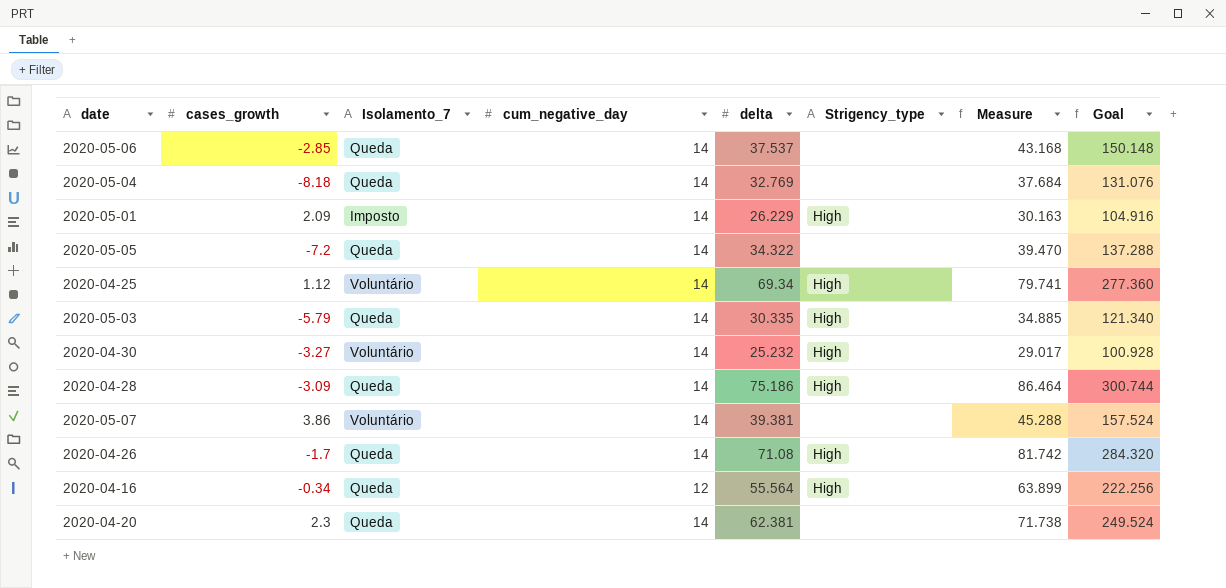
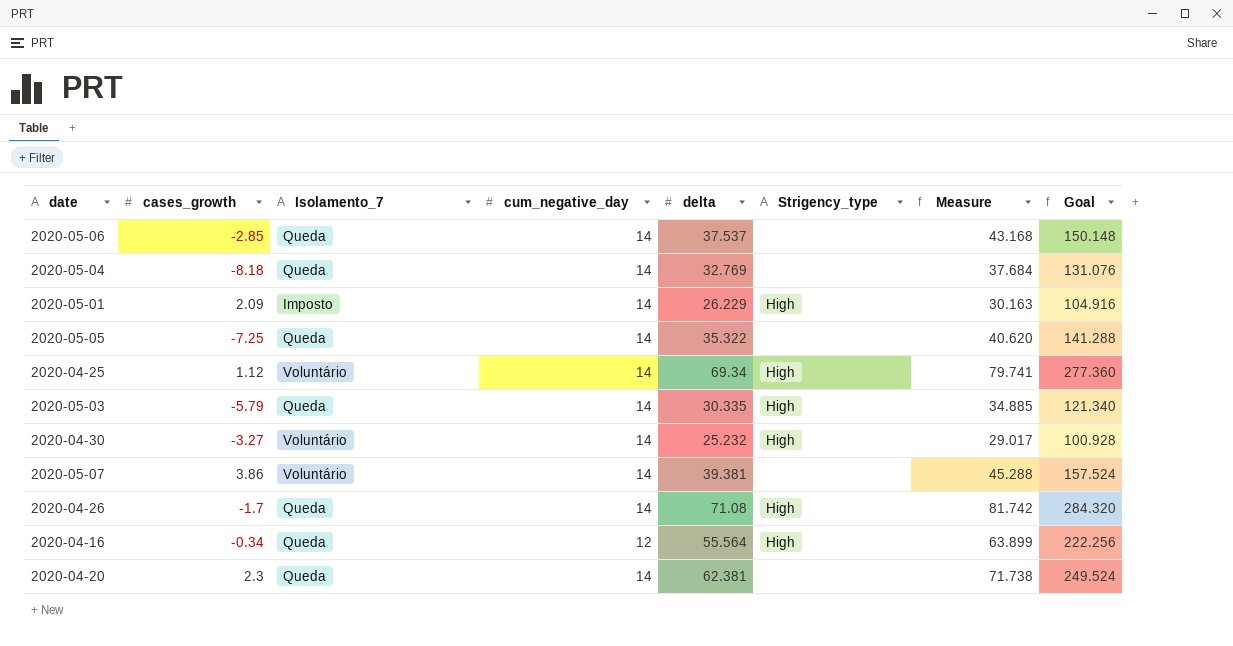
row 2020-04-28: -3.09 | Queda | 14 | 75.186 | High | 86.464 | 300.744 -> none
2020-05-05 | cases_growth: -7.2 -> -7.25
2020-05-05 | delta: 34.322 -> 35.322
2020-05-05 | Measure: 39.470 -> 40.620
2020-05-05 | Goal: 137.288 -> 141.288

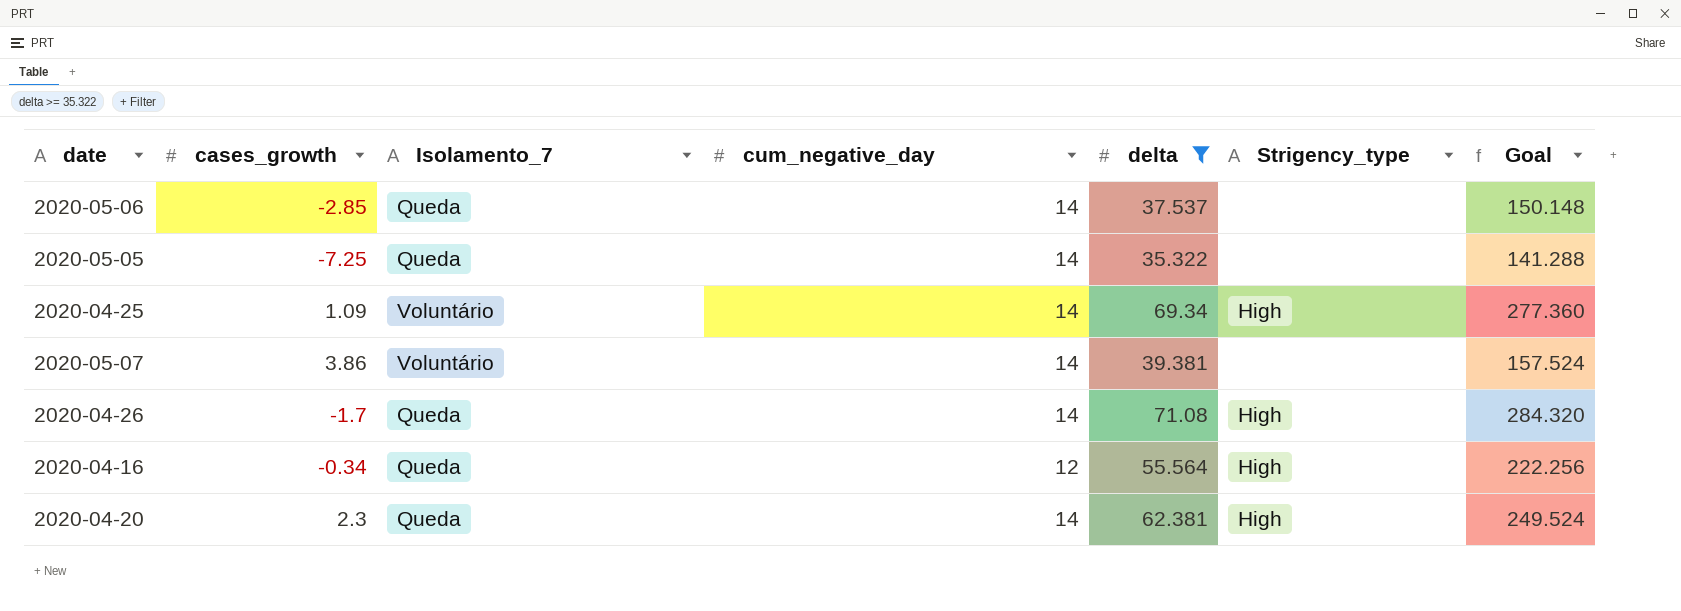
filter: none -> delta >= 35.322
column Measure | formula: [delta] * 1.15 -> none
2020-04-25 | cases_growth: 1.12 -> 1.09
2020-04-20 | Strigency_type: none -> High

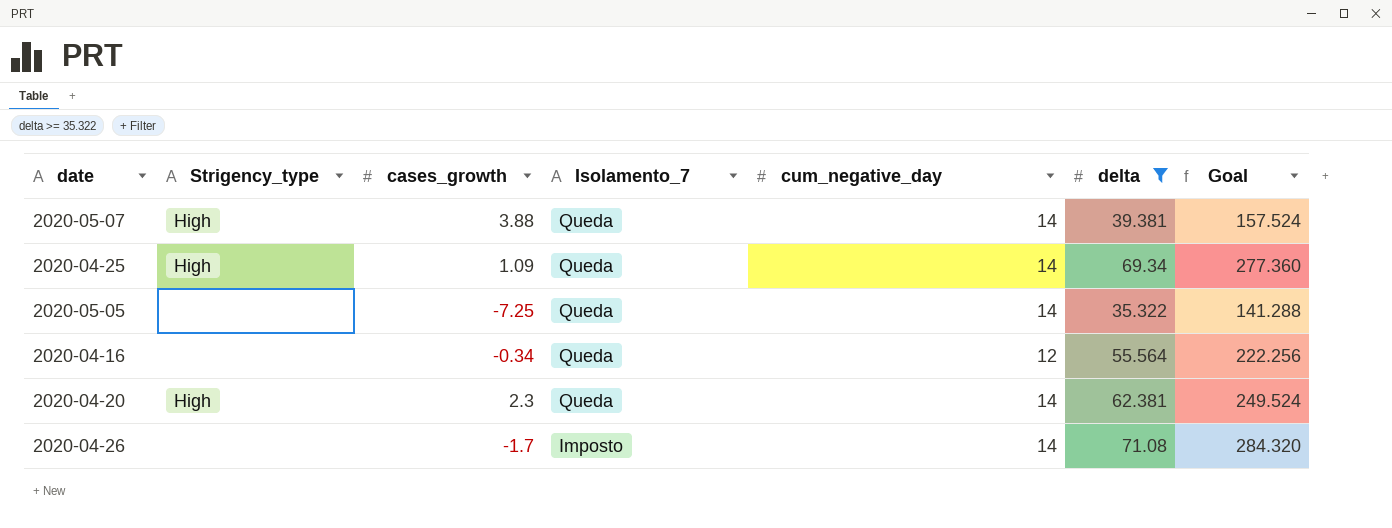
row order: none -> Isolamento_7 descending
column Strigency_type | position: 6 -> 2
row 2020-05-06: -2.85 | Queda | 14 | 37.537 | none | 150.148 -> none
2020-05-07 | Strigency_type: none -> High
2020-05-07 | cases_growth: 3.86 -> 3.88
2020-05-07 | Isolamento_7: Voluntário -> Queda
2020-04-25 | Isolamento_7: Voluntário -> Queda
2020-04-16 | Strigency_type: High -> none
2020-04-26 | Strigency_type: High -> none
2020-04-26 | Isolamento_7: Queda -> Imposto

